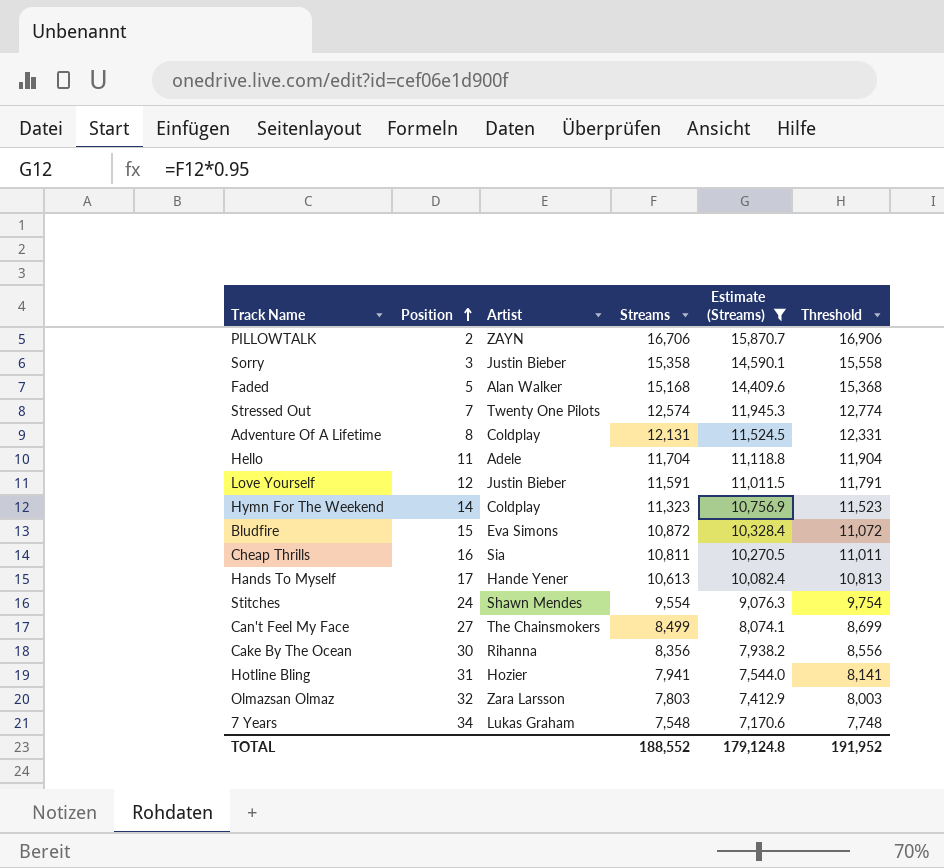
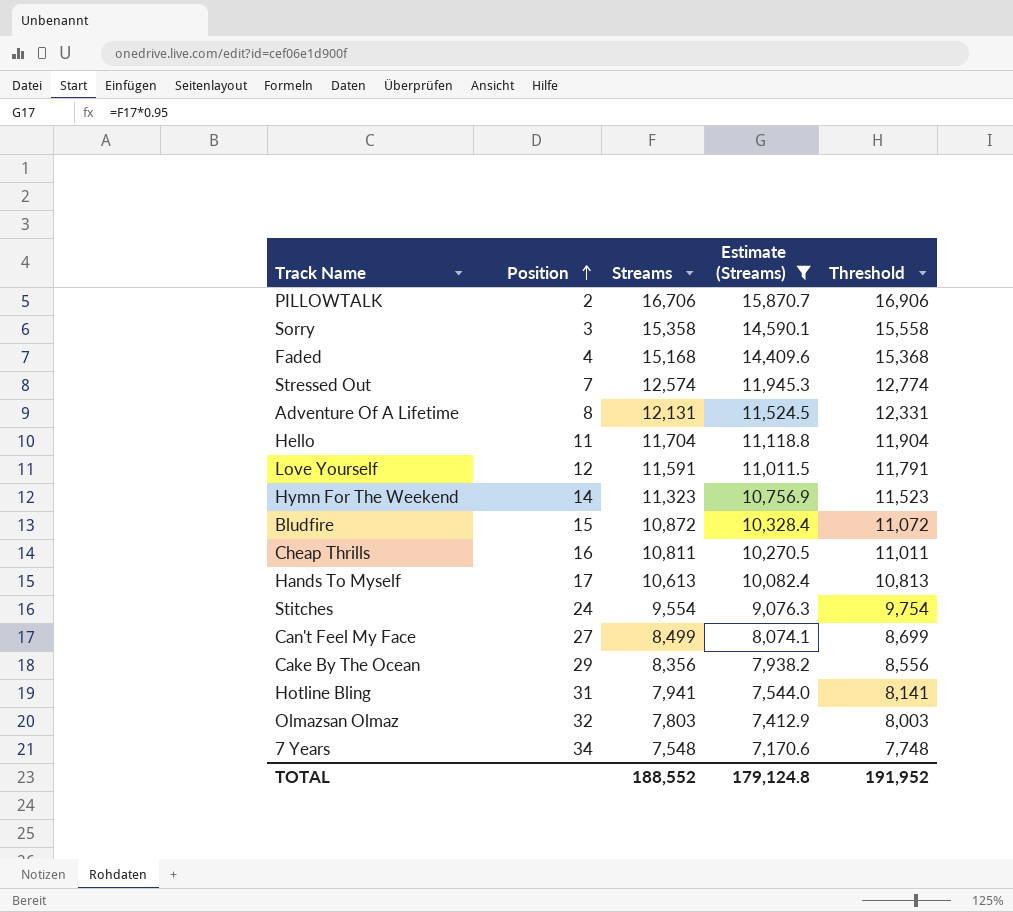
column Artist | position: 3 -> none
Faded | Position: 5 -> 4
Cake By The Ocean | Position: 30 -> 29

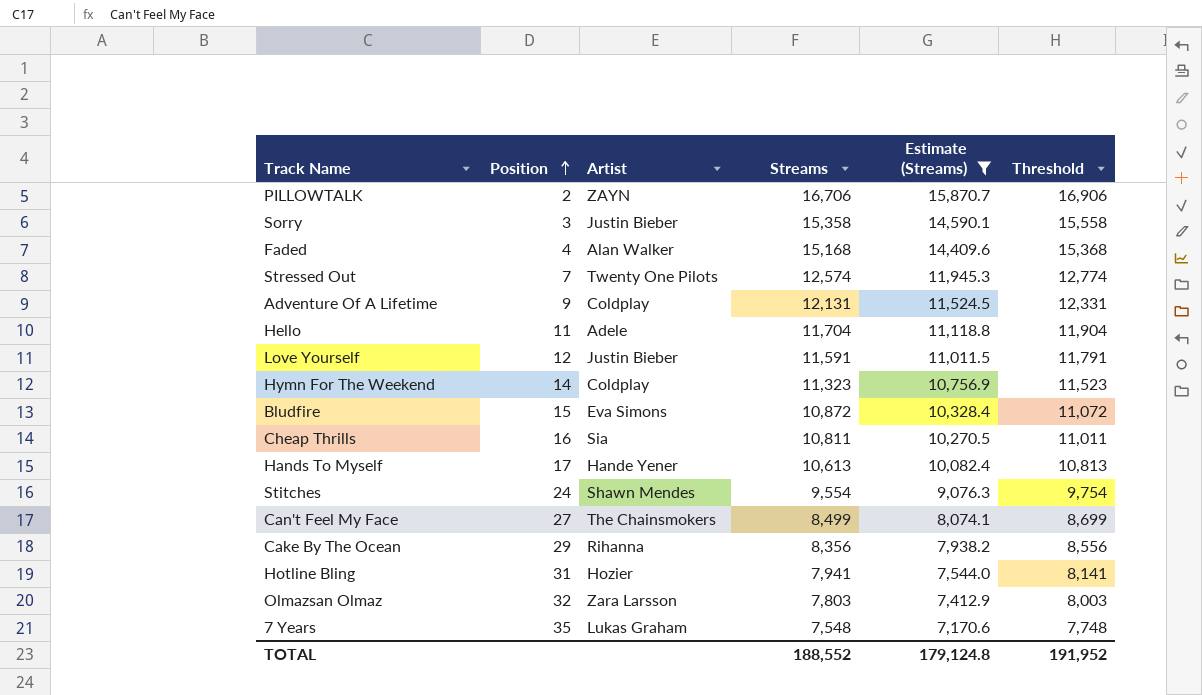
column Artist | position: none -> 3
Adventure Of A Lifetime | Position: 8 -> 9
7 Years | Position: 34 -> 35

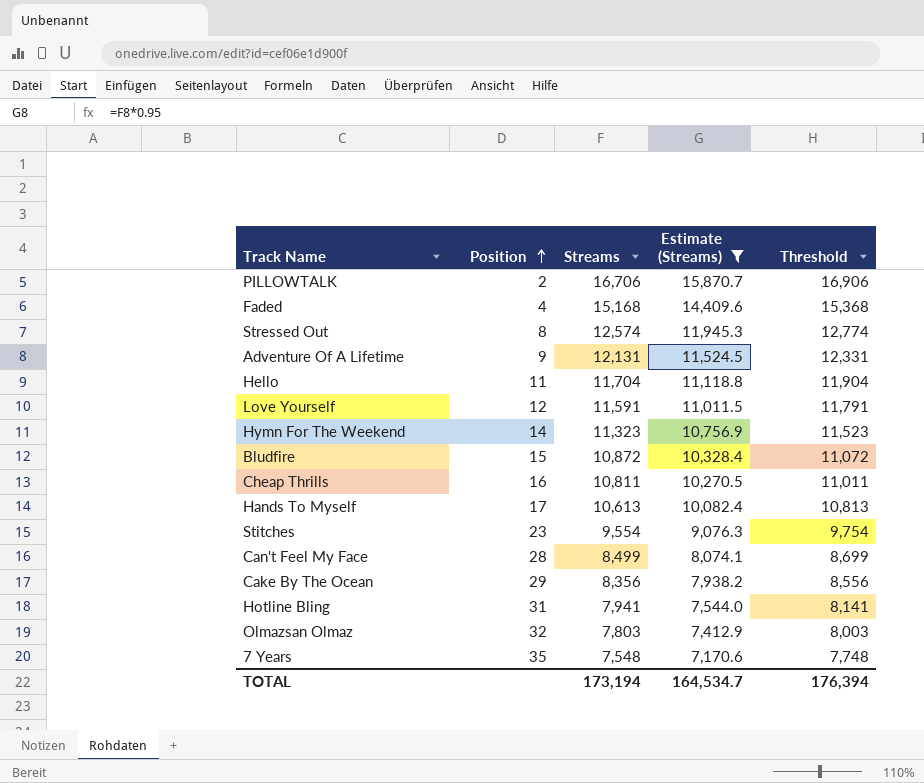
column Artist | position: 3 -> none
row Sorry: 3 | Justin Bieber | 15,358 | 14,590.1 | 15,558 -> none
Stressed Out | Position: 7 -> 8
Stitches | Position: 24 -> 23
Can't Feel My Face | Position: 27 -> 28
TOTAL | Streams: 188,552 -> 173,194
TOTAL | Estimate (Streams): 179,124.8 -> 164,534.7
TOTAL | Threshold: 191,952 -> 176,394

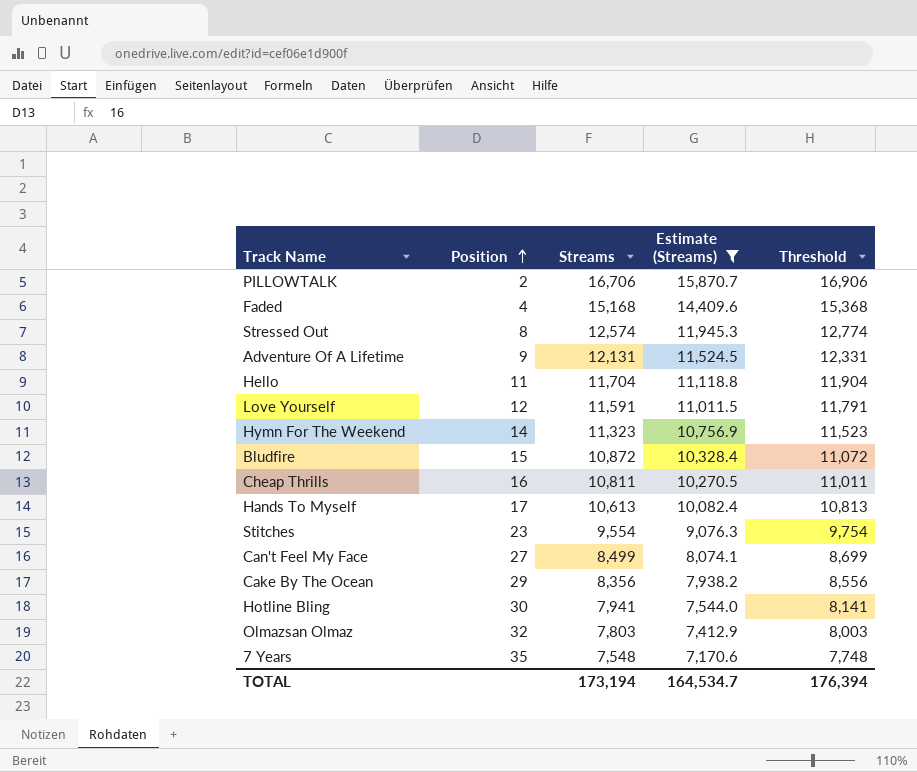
Can't Feel My Face | Position: 28 -> 27
Hotline Bling | Position: 31 -> 30

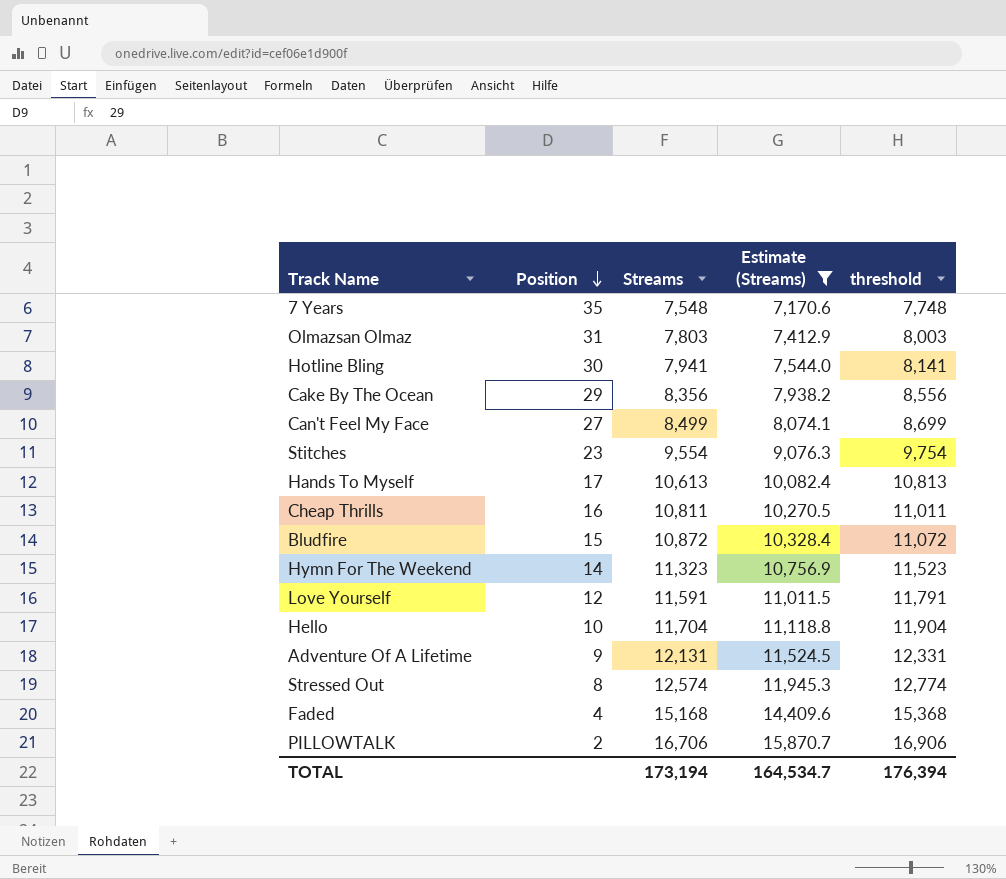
row order: Position ascending -> Position descending
column name: Threshold -> threshold
Olmazsan Olmaz | Position: 32 -> 31
Hello | Position: 11 -> 10

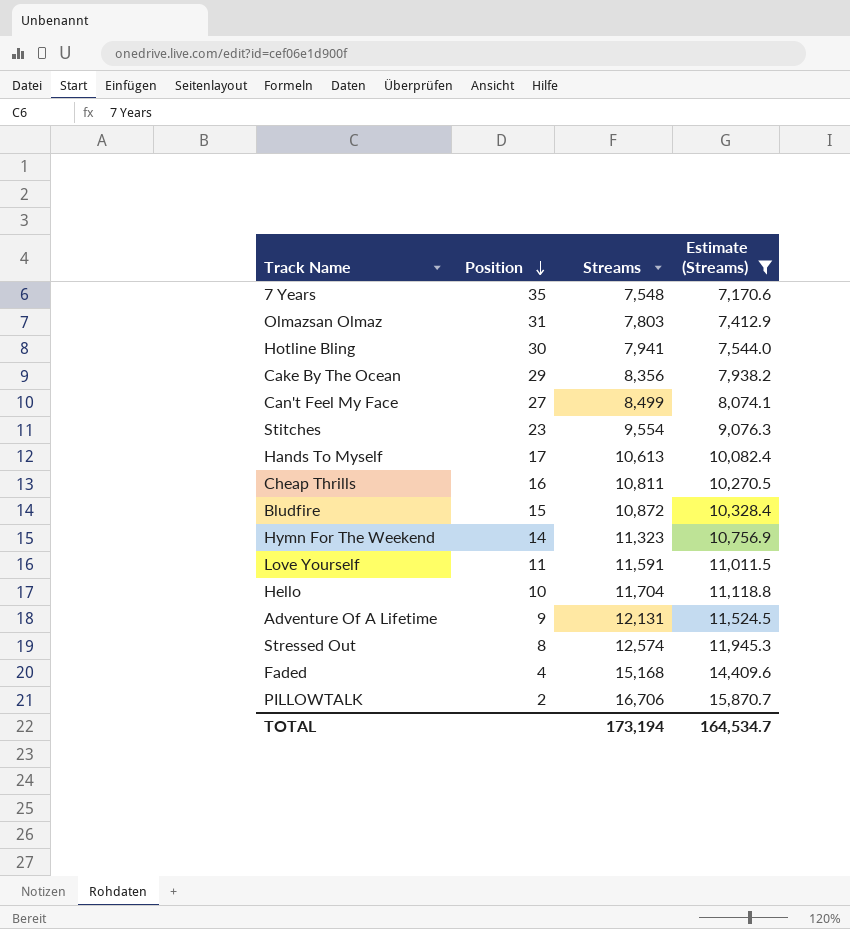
column threshold | formula: [Streams] + 200 -> none
Love Yourself | Position: 12 -> 11

